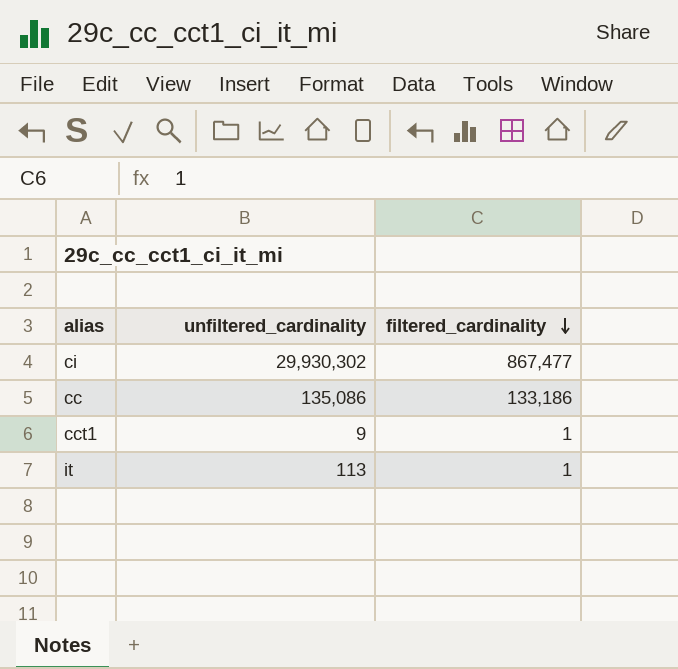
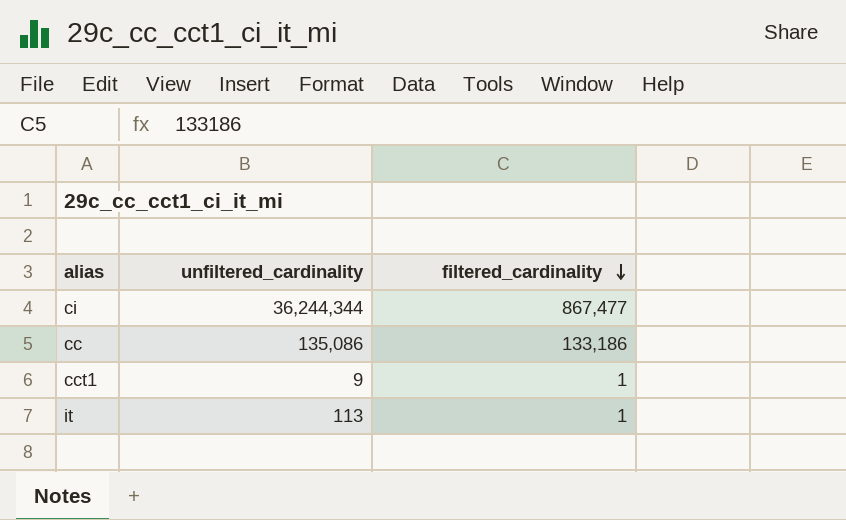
ci | unfiltered_cardinality: 29,930,302 -> 36,244,344

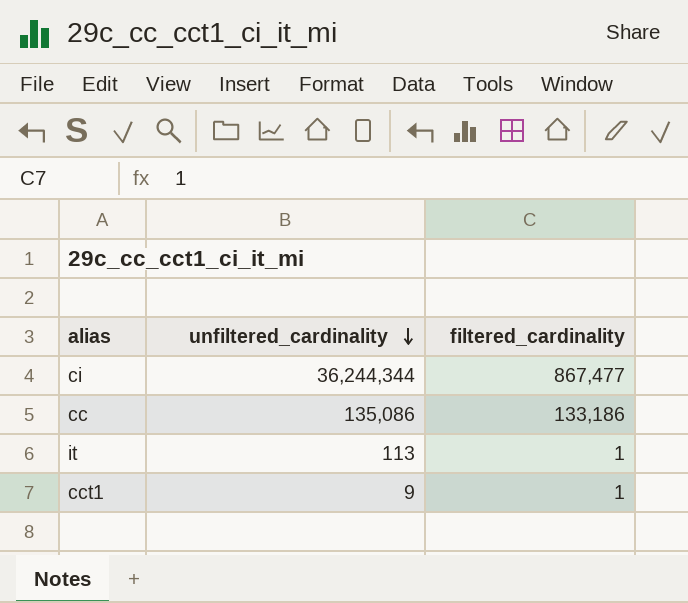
row order: filtered_cardinality descending -> unfiltered_cardinality descending

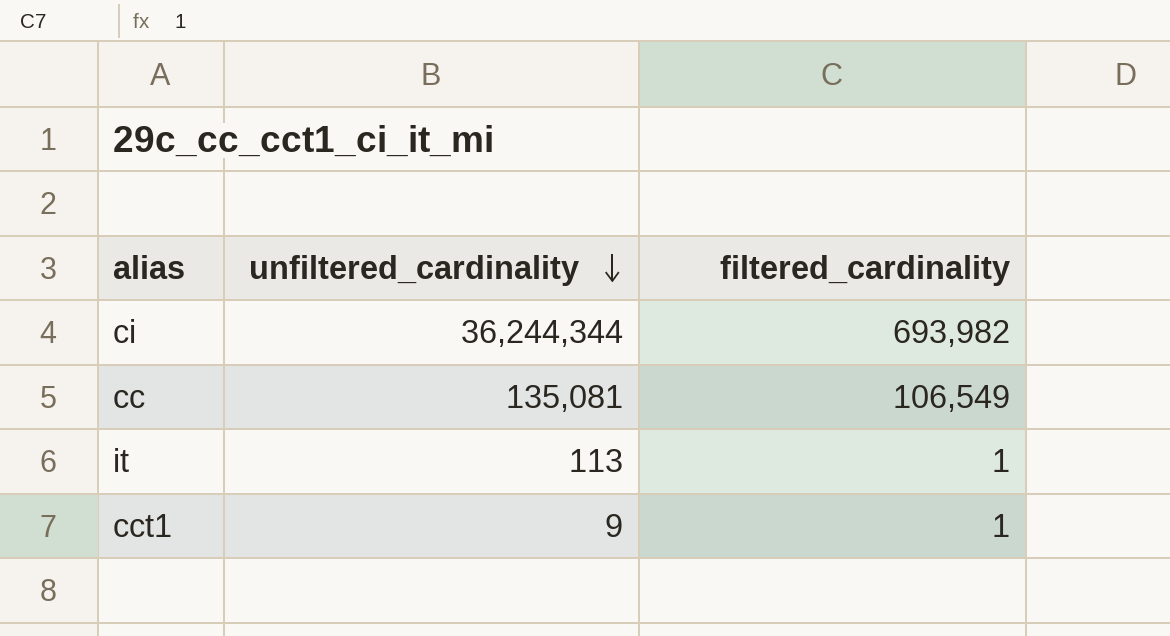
ci | filtered_cardinality: 867,477 -> 693,982
cc | unfiltered_cardinality: 135,086 -> 135,081
cc | filtered_cardinality: 133,186 -> 106,549

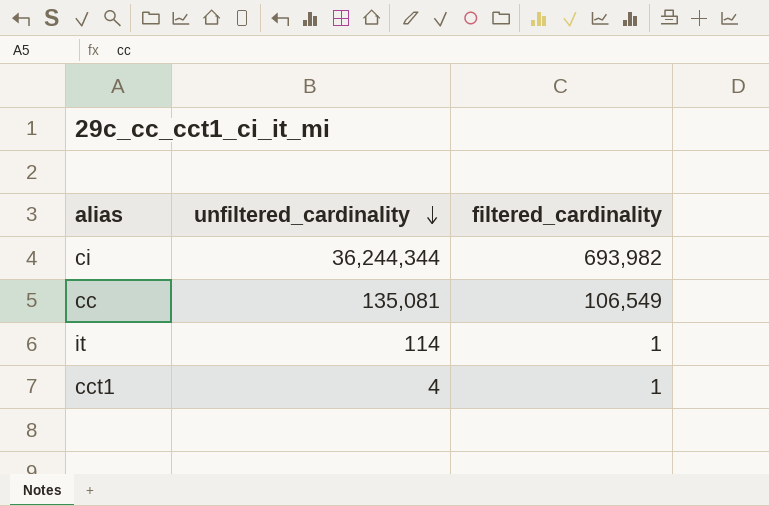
it | unfiltered_cardinality: 113 -> 114
cct1 | unfiltered_cardinality: 9 -> 4

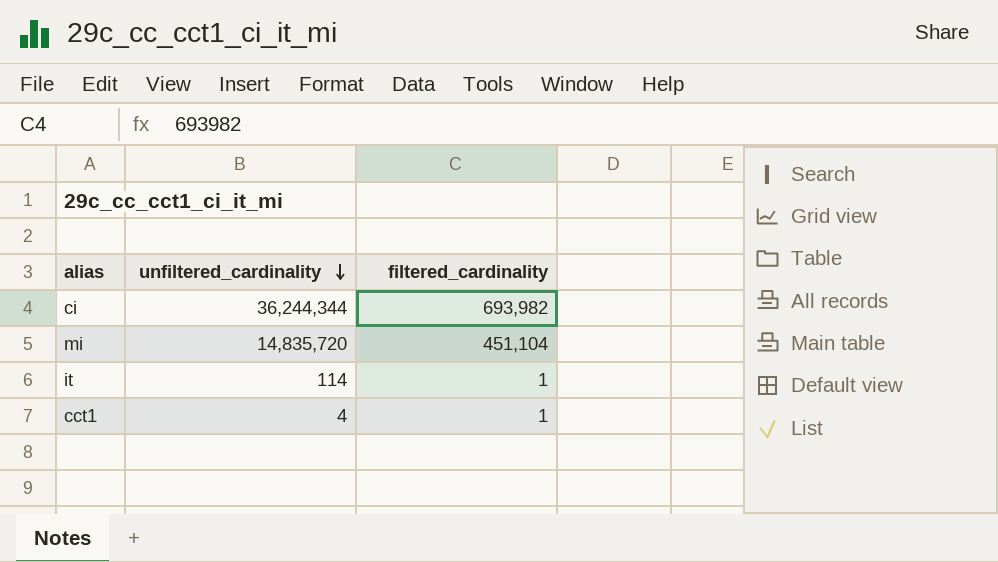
row cc: 135,081 | 106,549 -> none
row mi: none -> 14,835,720 | 451,104

